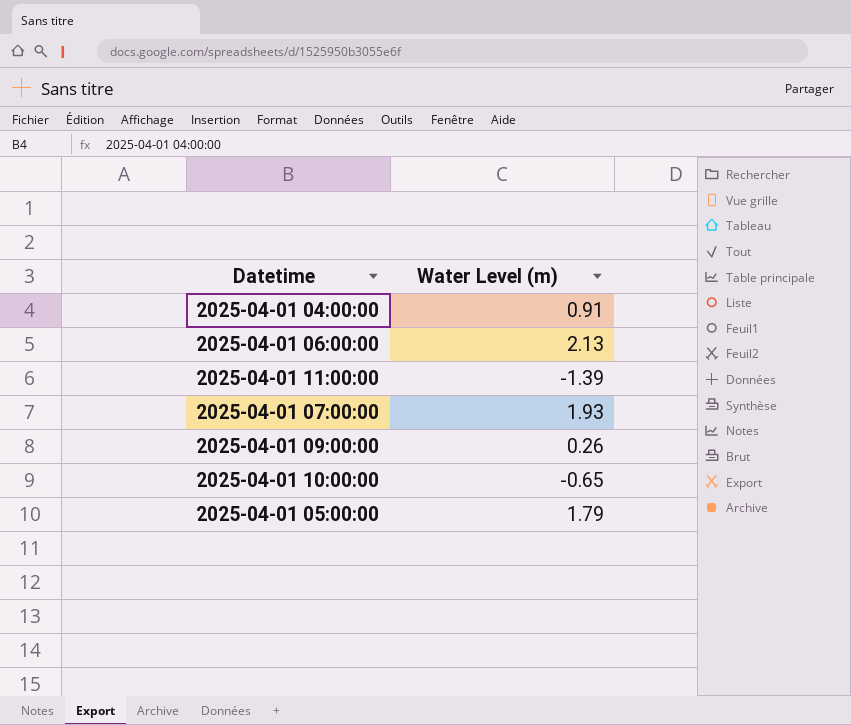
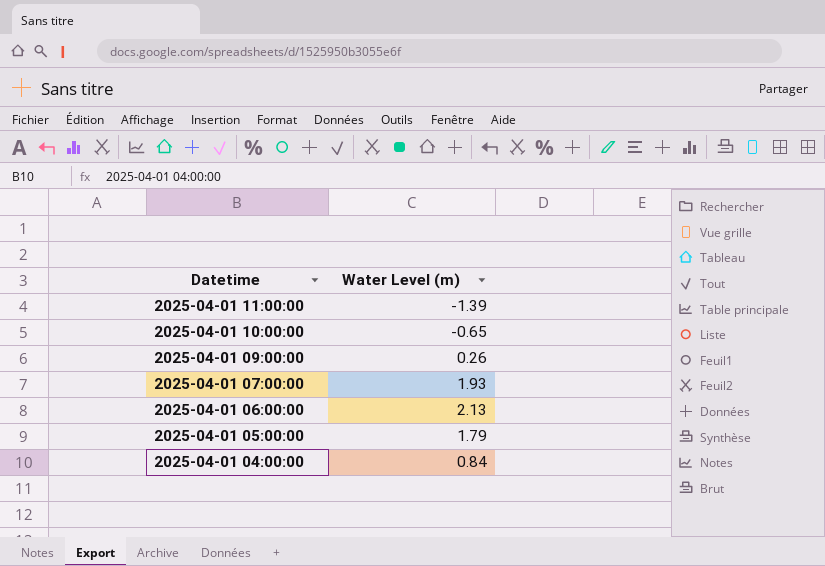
row order: none -> Datetime descending
2025-04-01 04:00:00 | Water Level (m): 0.91 -> 0.84

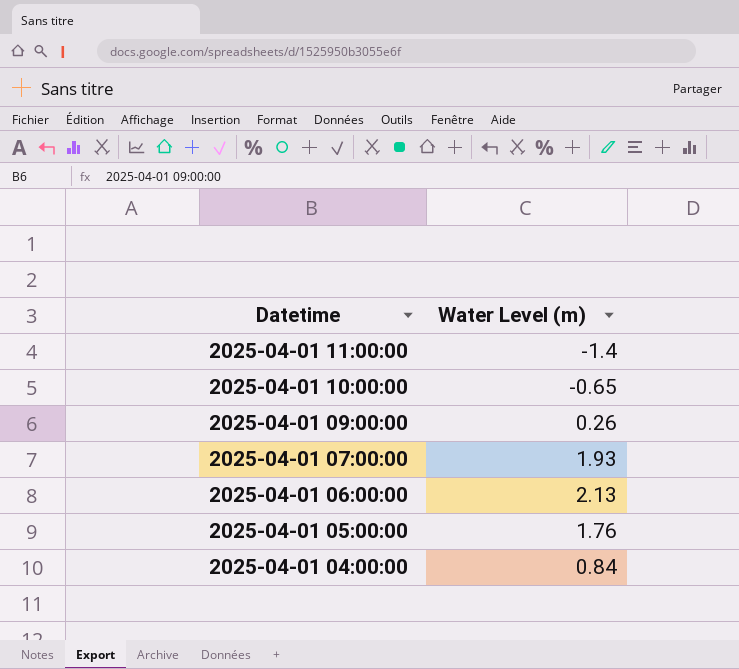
2025-04-01 11:00:00 | Water Level (m): -1.39 -> -1.4
2025-04-01 05:00:00 | Water Level (m): 1.79 -> 1.76

